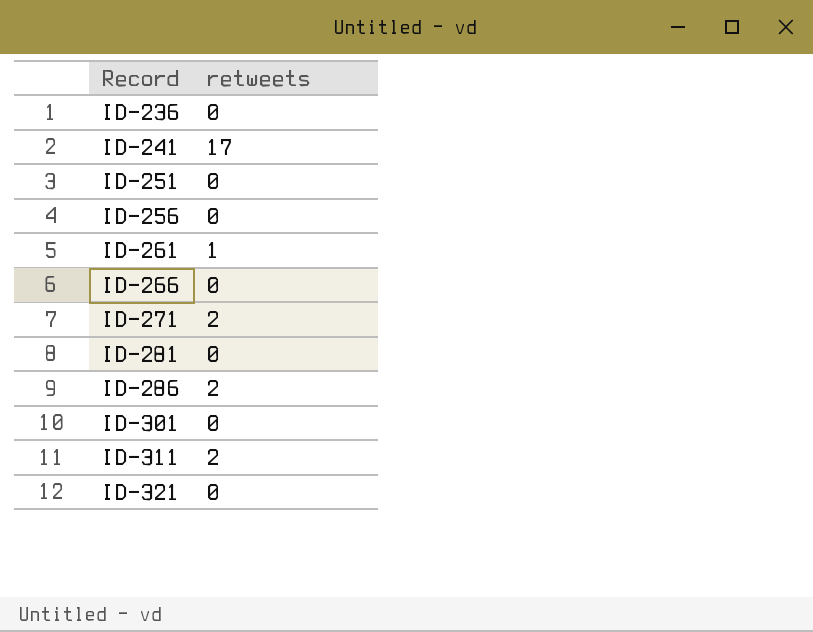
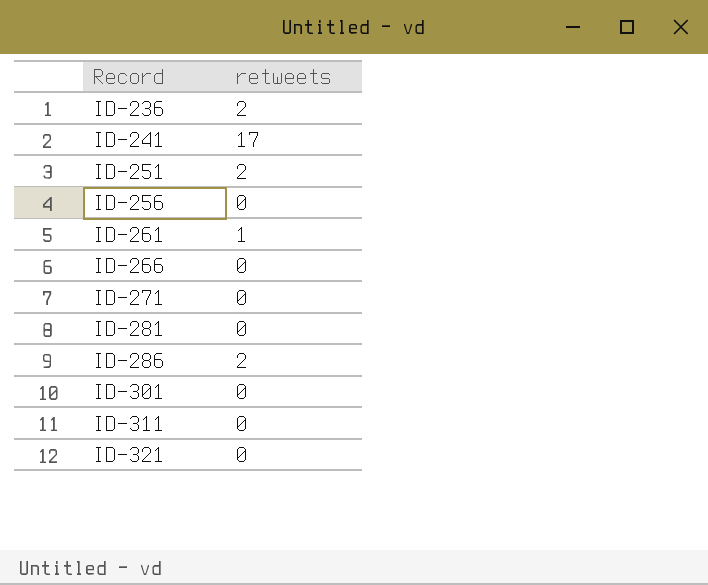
ID-236 | retweets: 0 -> 2
ID-251 | retweets: 0 -> 2
ID-271 | retweets: 2 -> 0
ID-311 | retweets: 2 -> 0

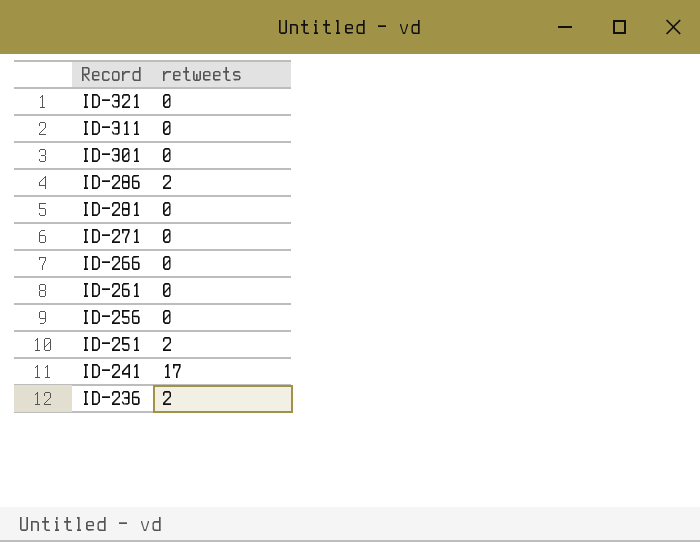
row order: Record ascending -> Record descending
ID-261 | retweets: 1 -> 0

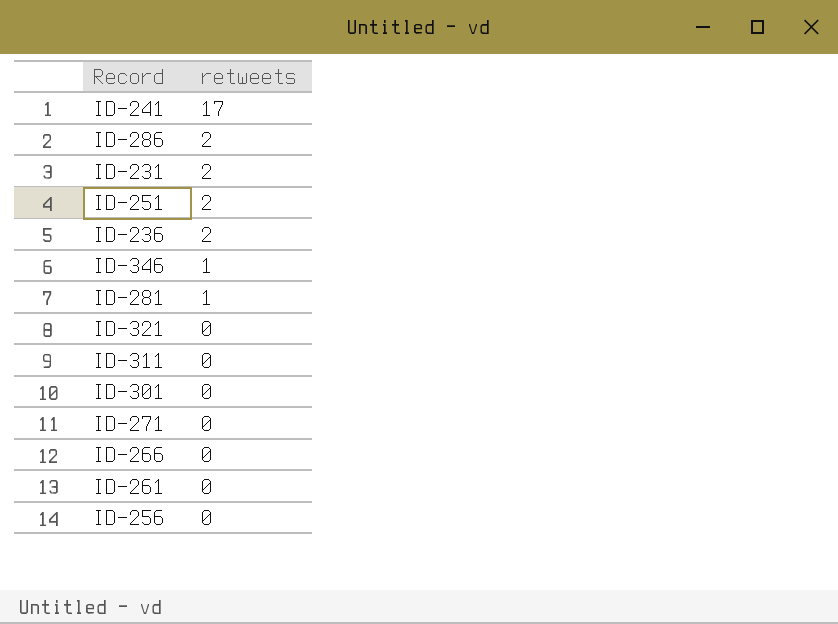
row order: Record descending -> retweets descending
row ID-231: none -> 2
row ID-346: none -> 1
ID-281 | retweets: 0 -> 1

